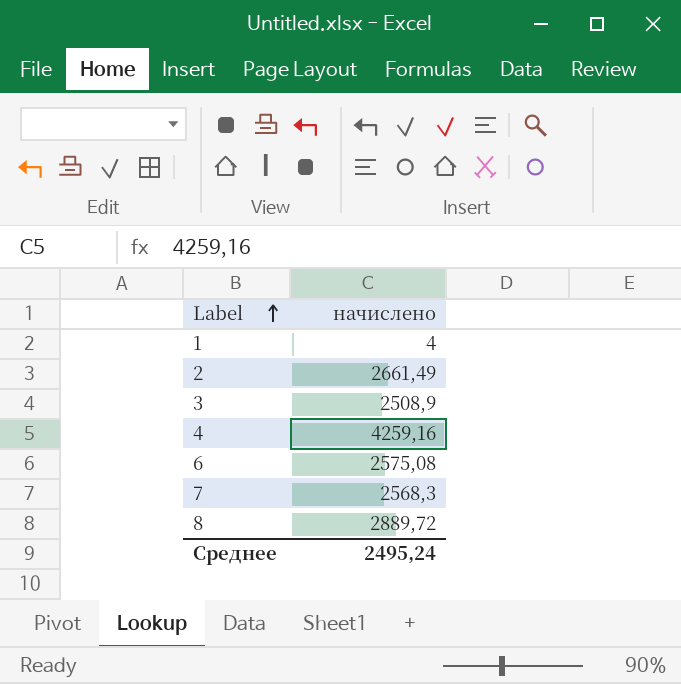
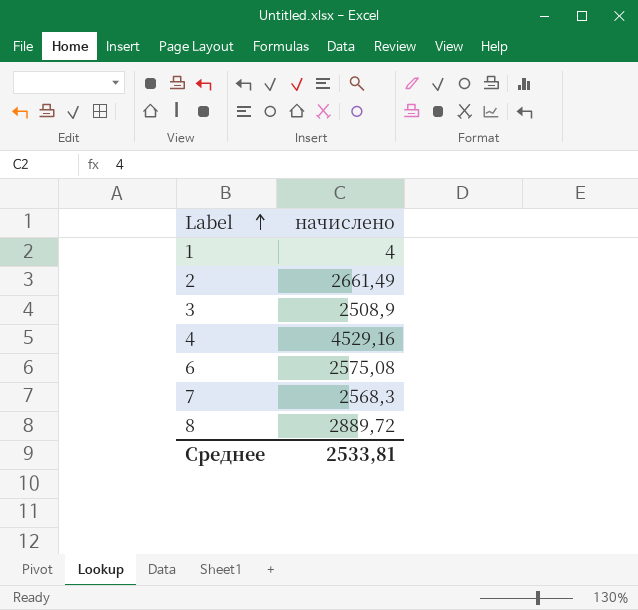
4 | начислено: 4259,16 -> 4529,16
Среднее | начислено: 2495,24 -> 2533,81

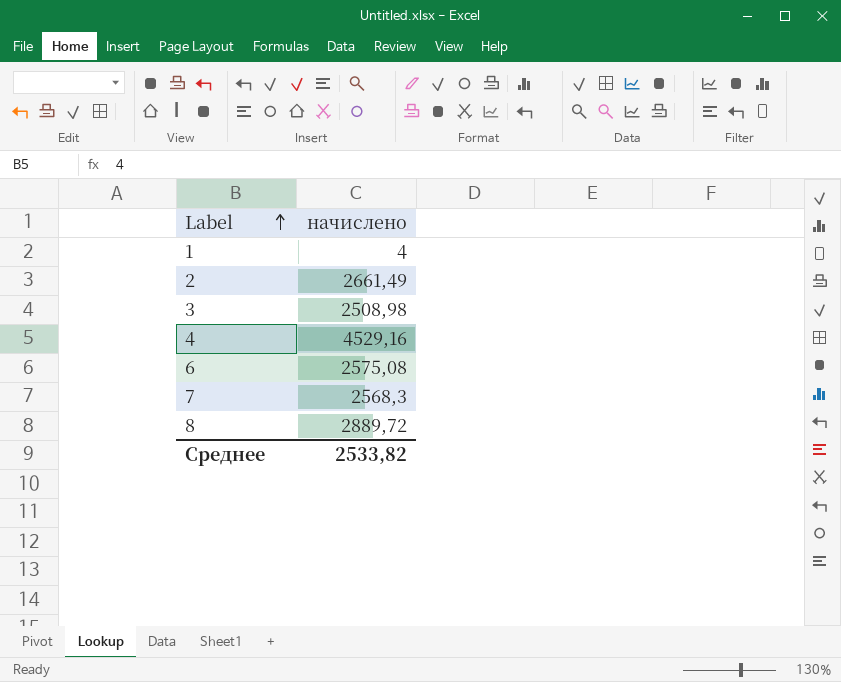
3 | начислено: 2508,9 -> 2508,98
Среднее | начислено: 2533,81 -> 2533,82

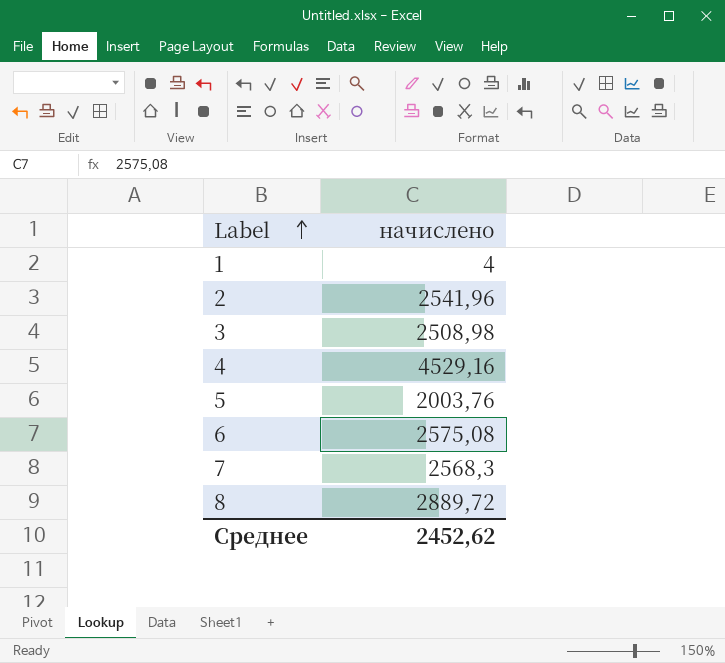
2 | начислено: 2661,49 -> 2541,96
row 5: none -> 2003,76
Среднее | начислено: 2533,82 -> 2452,62

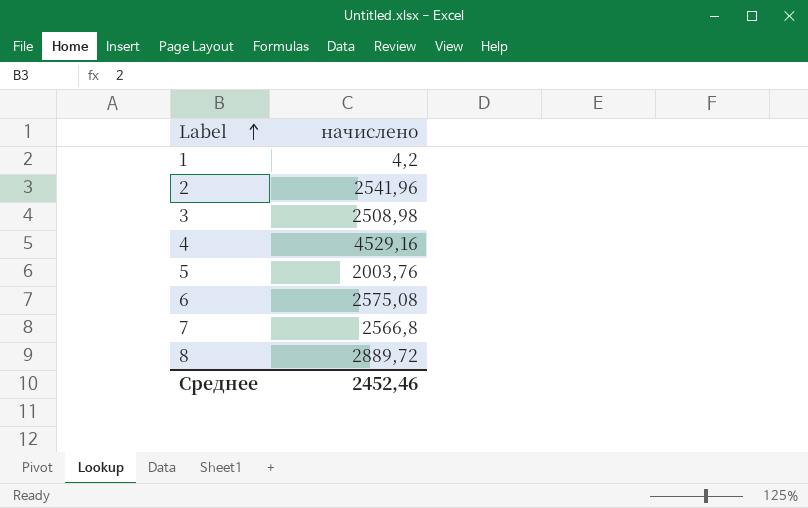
1 | начислено: 4 -> 4,2
7 | начислено: 2568,3 -> 2566,8
Среднее | начислено: 2452,62 -> 2452,46

